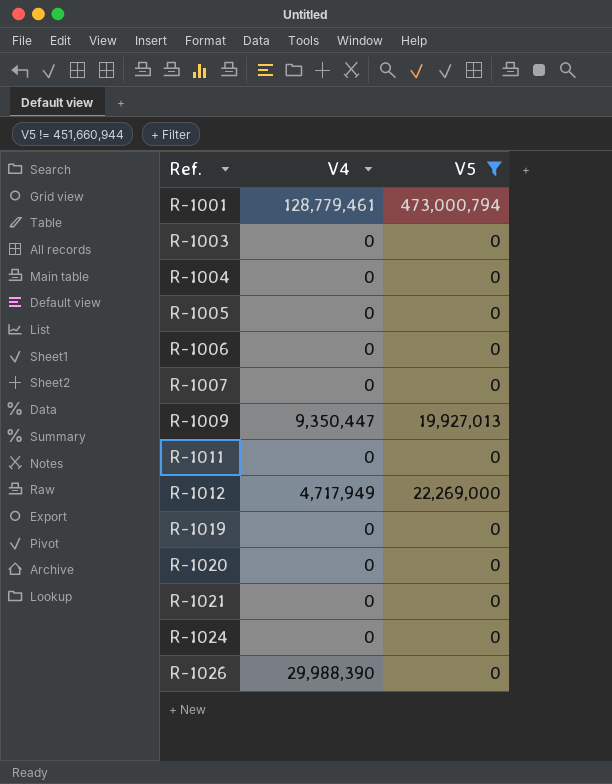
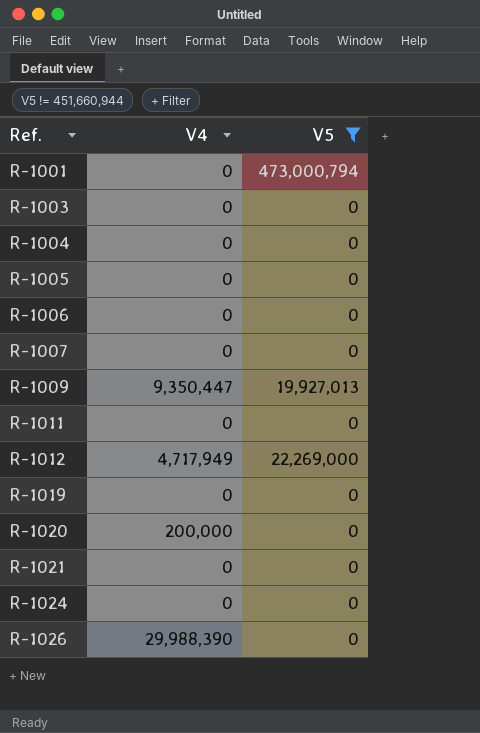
R-1001 | V4: 128,779,461 -> 0
R-1020 | V4: 0 -> 200,000

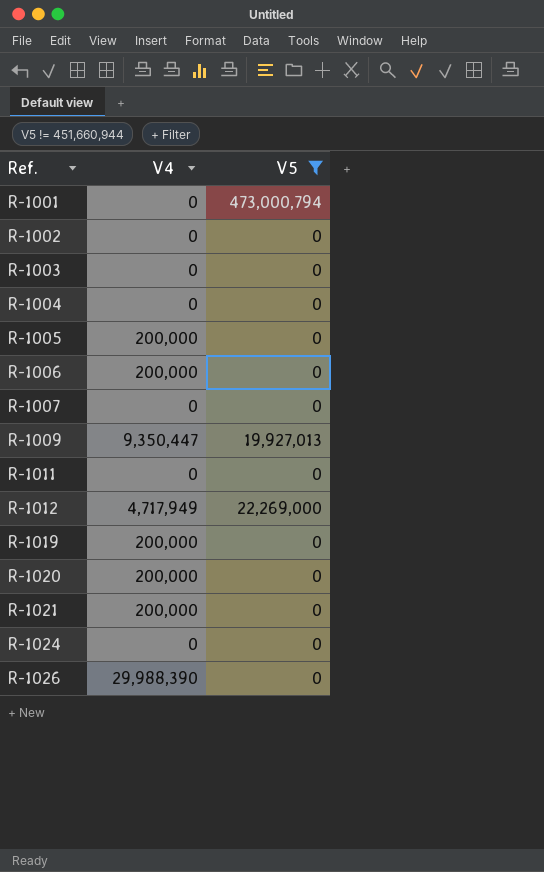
row R-1002: none -> 0 | 0
R-1005 | V4: 0 -> 200,000
R-1006 | V4: 0 -> 200,000
R-1019 | V4: 0 -> 200,000
R-1021 | V4: 0 -> 200,000

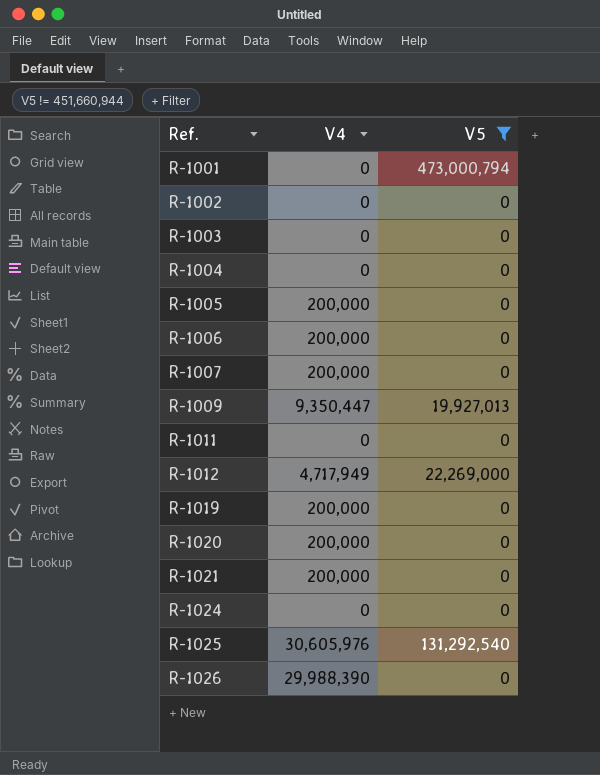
R-1007 | V4: 0 -> 200,000
row R-1025: none -> 30,605,976 | 131,292,540

